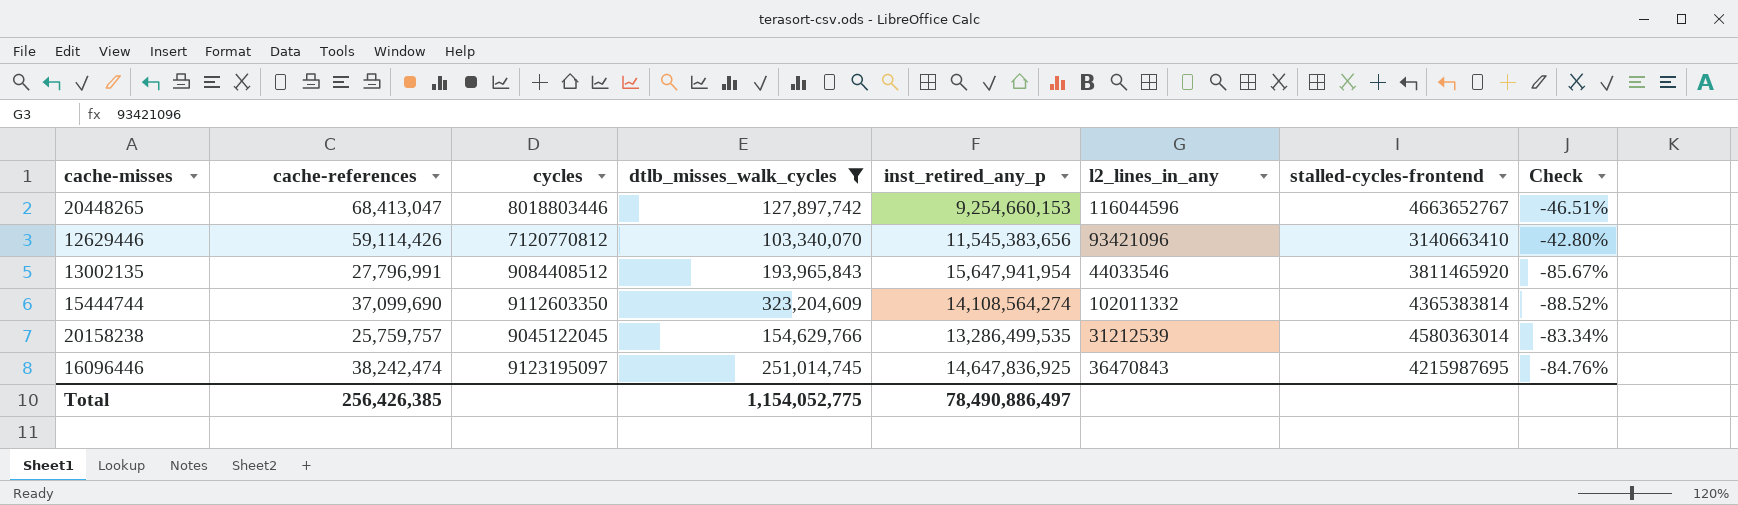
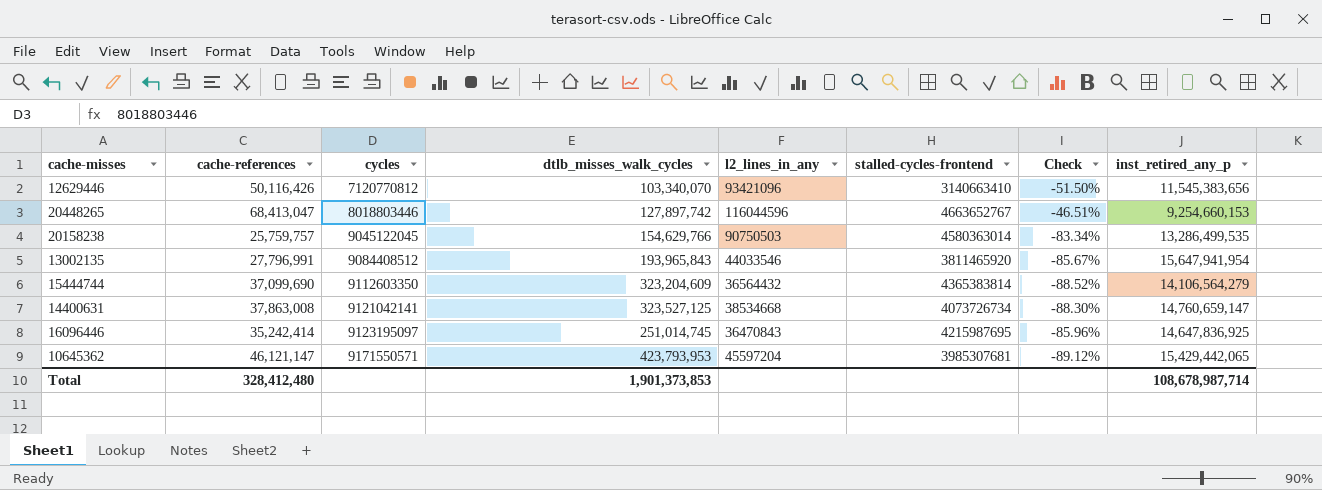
filter: dtlb_misses_walk_cycles <= 323,204,609 -> none
row order: none -> cycles ascending
column inst_retired_any_p | position: 5 -> 8
12629446 | cache-references: 59,114,426 -> 50,116,426
12629446 | Check: -42.80% -> -51.50%
20158238 | l2_lines_in_any: 31212539 -> 90750503
15444744 | l2_lines_in_any: 102011332 -> 36564432
15444744 | inst_retired_any_p: 14,108,564,274 -> 14,106,564,279
16096446 | cache-references: 38,242,474 -> 35,242,414
16096446 | Check: -84.76% -> -85.96%
Total | cache-references: 256,426,385 -> 328,412,480
Total | dtlb_misses_walk_cycles: 1,154,052,775 -> 1,901,373,853
Total | inst_retired_any_p: 78,490,886,497 -> 108,678,987,714

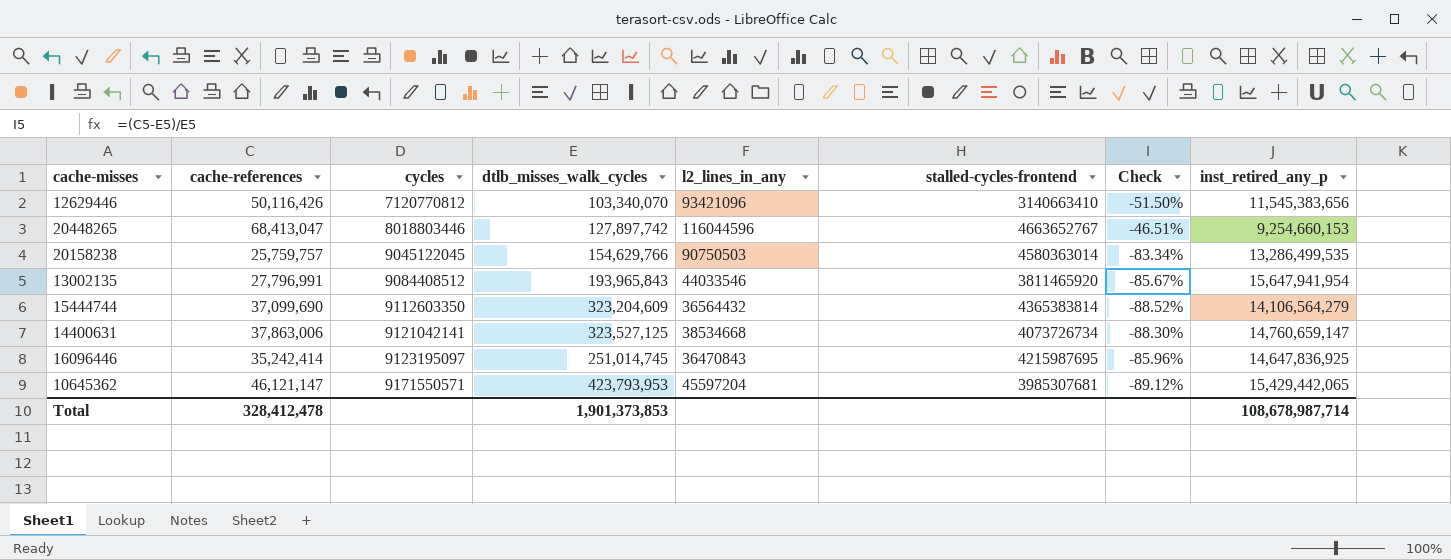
14400631 | cache-references: 37,863,008 -> 37,863,006
Total | cache-references: 328,412,480 -> 328,412,478

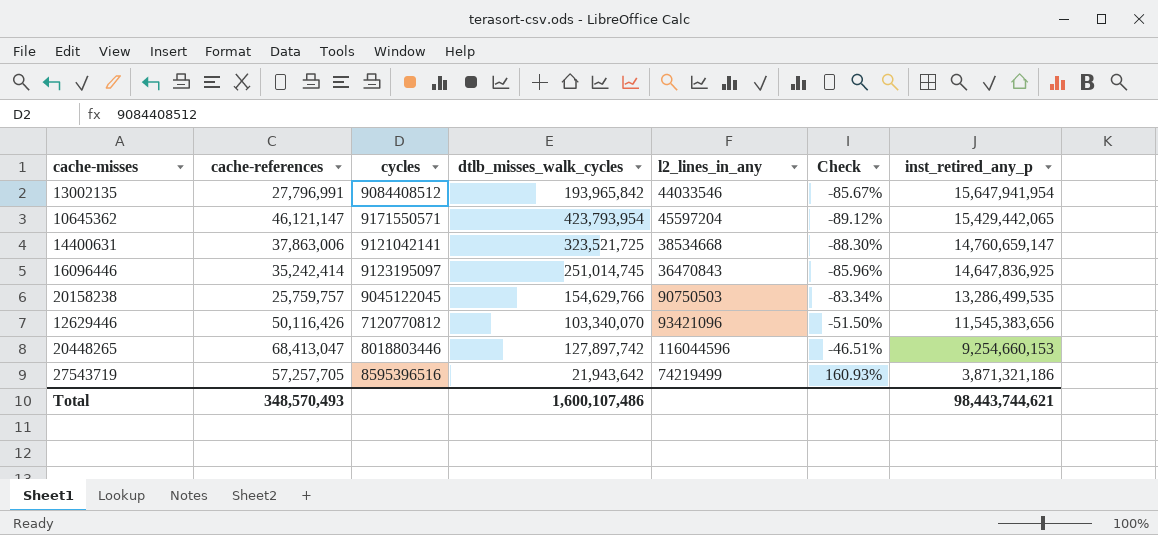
row order: cycles ascending -> inst_retired_any_p descending
column stalled-cycles-frontend | position: 6 -> none
row 15444744: 37,099,690 | 9112603350 | 323,204,609 | 36564432 | 4365383814 | -88.52% | 14,106,564,279 -> none
13002135 | dtlb_misses_walk_cycles: 193,965,843 -> 193,965,842
10645362 | dtlb_misses_walk_cycles: 423,793,953 -> 423,793,954
14400631 | dtlb_misses_walk_cycles: 323,527,125 -> 323,521,725
row 27543719: none -> 57,257,705 | 8595396516 | 21,943,642 | 74219499 | 160.93% | 3,871,321,186
Total | cache-references: 328,412,478 -> 348,570,493
Total | dtlb_misses_walk_cycles: 1,901,373,853 -> 1,600,107,486
Total | inst_retired_any_p: 108,678,987,714 -> 98,443,744,621

